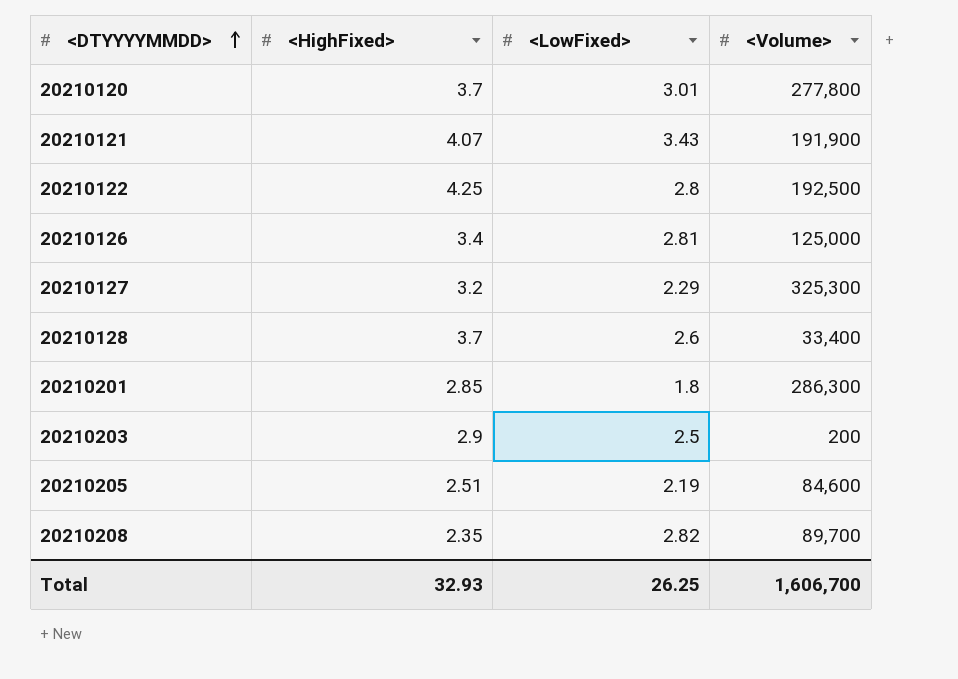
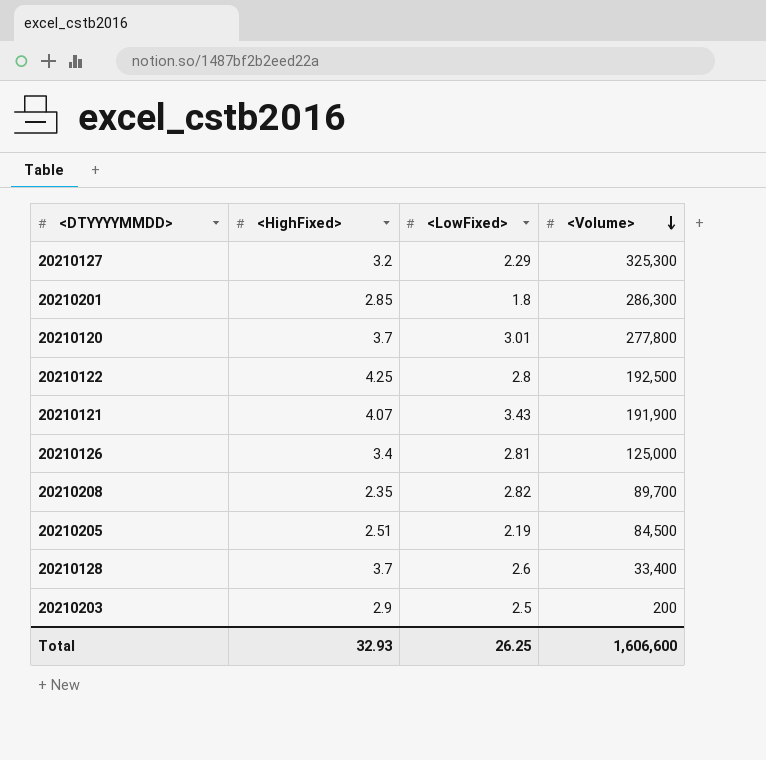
row order: <DTYYYYMMDD> ascending -> <Volume> descending
20210205 | <Volume>: 84,600 -> 84,500
Total | <Volume>: 1,606,700 -> 1,606,600

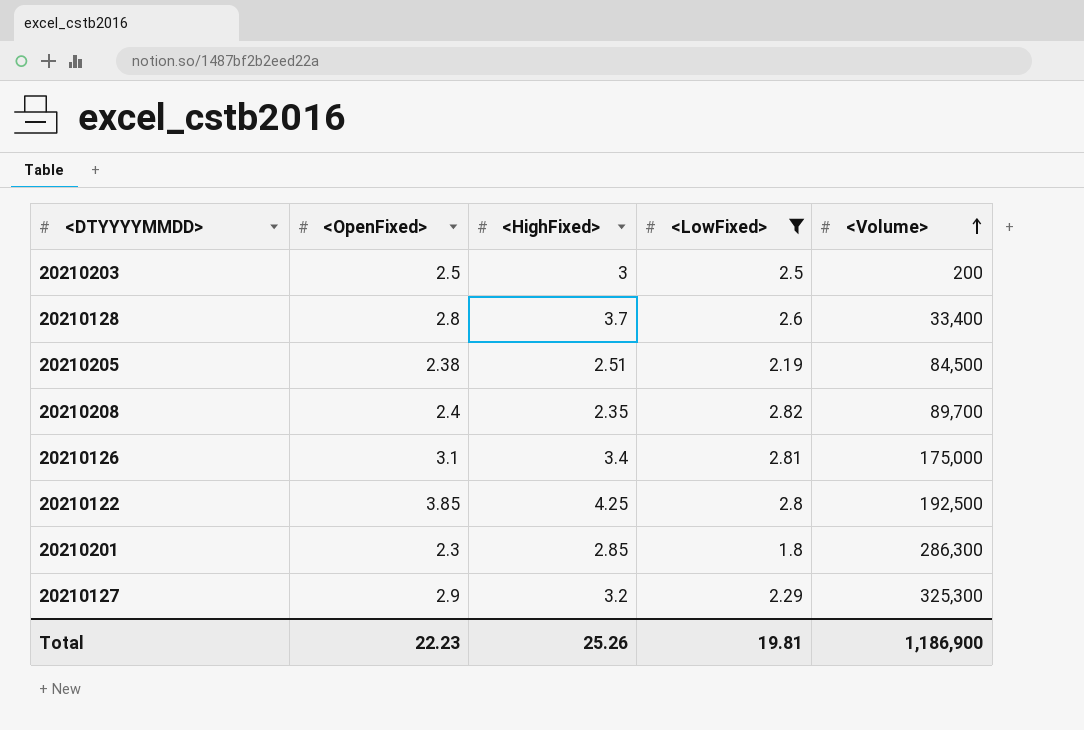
filter: none -> <LowFixed> <= 2.82
row order: <Volume> descending -> <Volume> ascending
column <OpenFixed> | position: none -> 2
20210203 | <HighFixed>: 2.9 -> 3
20210126 | <Volume>: 125,000 -> 175,000
Total | <HighFixed>: 32.93 -> 25.26
Total | <LowFixed>: 26.25 -> 19.81
Total | <Volume>: 1,606,600 -> 1,186,900

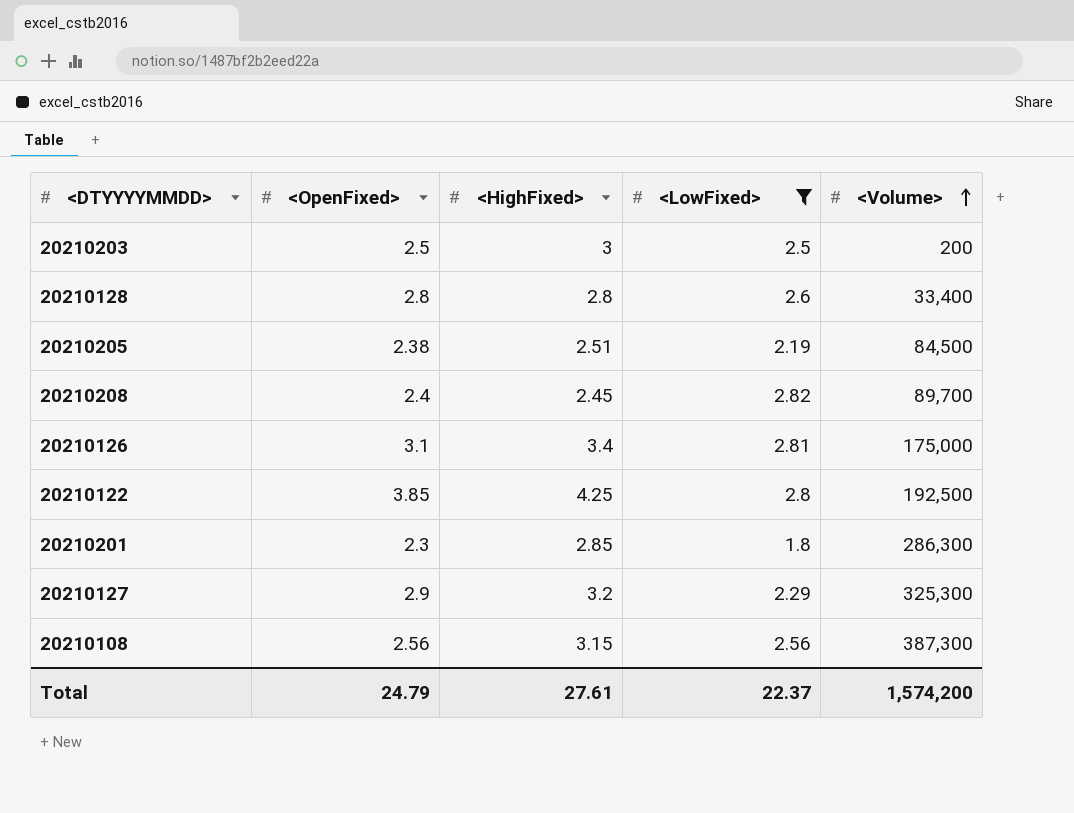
20210128 | <HighFixed>: 3.7 -> 2.8
20210208 | <HighFixed>: 2.35 -> 2.45
row 20210108: none -> 2.56 | 3.15 | 2.56 | 387,300
Total | <OpenFixed>: 22.23 -> 24.79
Total | <HighFixed>: 25.26 -> 27.61
Total | <LowFixed>: 19.81 -> 22.37
Total | <Volume>: 1,186,900 -> 1,574,200

